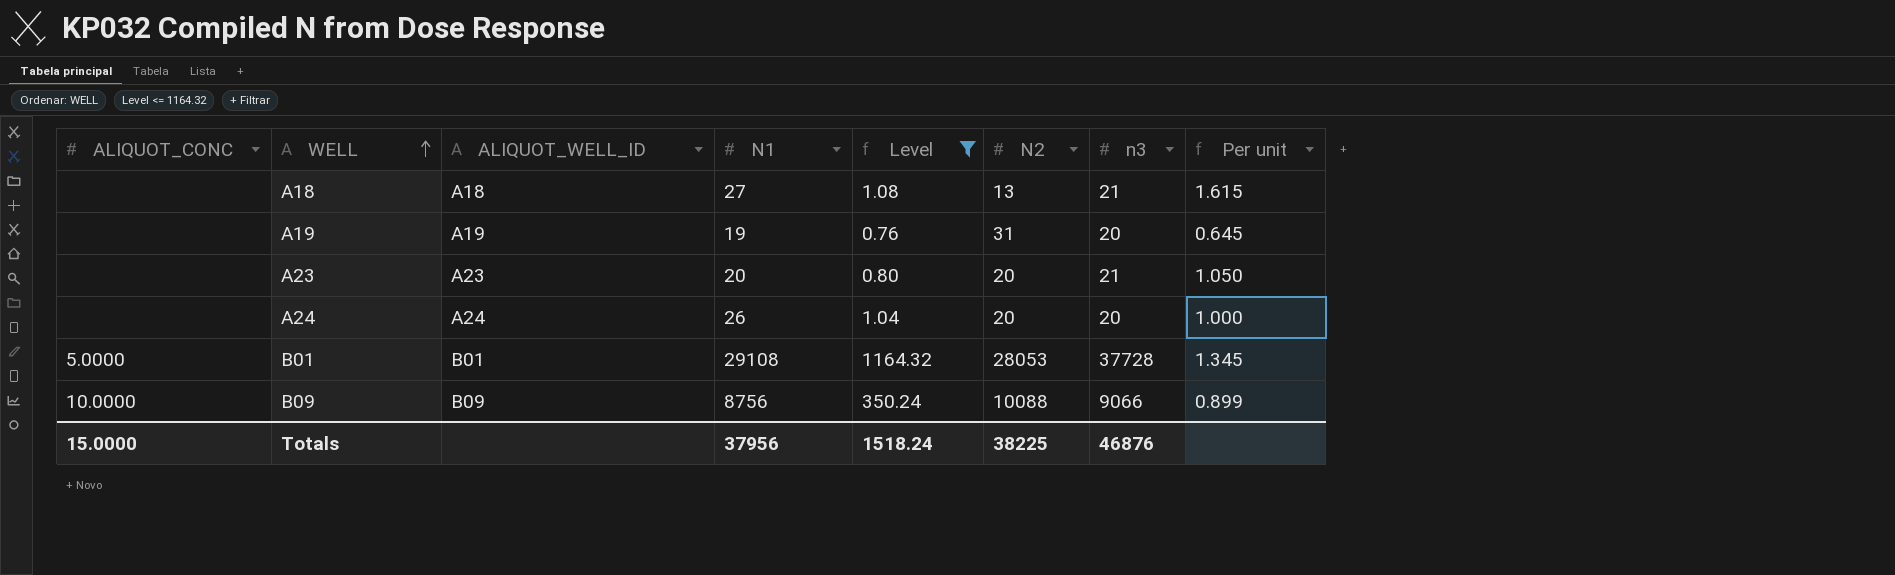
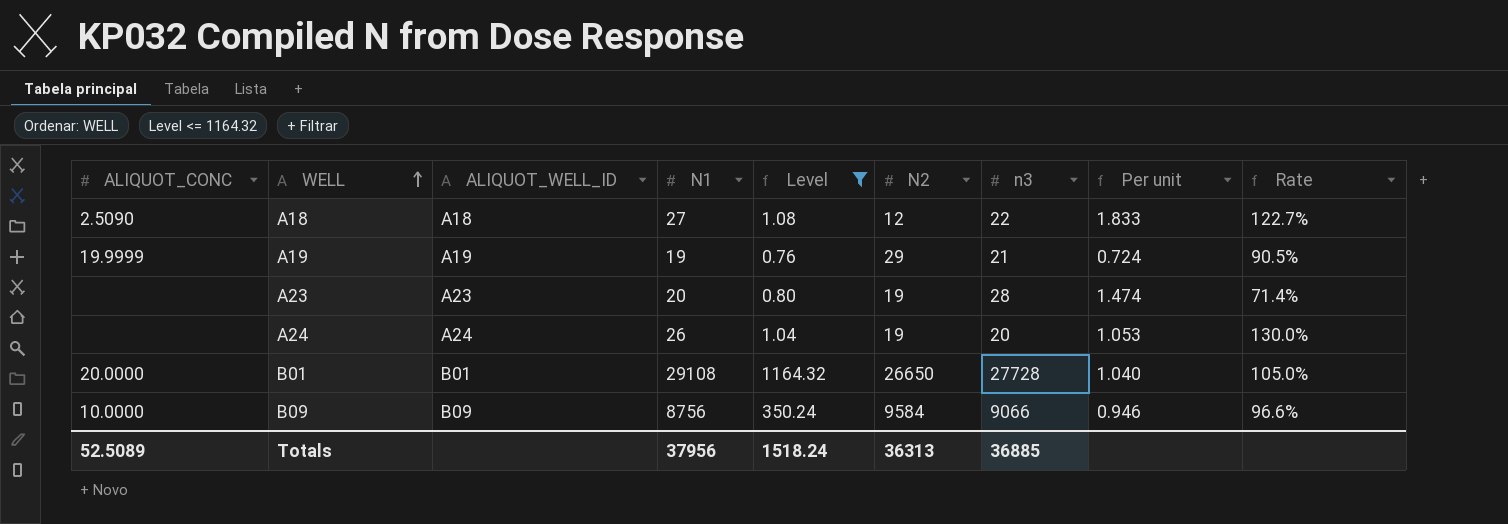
column Rate | formula: none -> [N1] / [n3]
A18 | ALIQUOT_CONC: none -> 2.5090
A18 | N2: 13 -> 12
A18 | n3: 21 -> 22
A18 | Per unit: 1.615 -> 1.833
A19 | ALIQUOT_CONC: none -> 19.9999
A19 | N2: 31 -> 29
A19 | n3: 20 -> 21
A19 | Per unit: 0.645 -> 0.724
A23 | N2: 20 -> 19
A23 | n3: 21 -> 28
A23 | Per unit: 1.050 -> 1.474
A24 | N2: 20 -> 19
A24 | Per unit: 1.000 -> 1.053
B01 | ALIQUOT_CONC: 5.0000 -> 20.0000
B01 | N2: 28053 -> 26650
B01 | n3: 37728 -> 27728
B01 | Per unit: 1.345 -> 1.040
B09 | N2: 10088 -> 9584
B09 | Per unit: 0.899 -> 0.946
Totals | ALIQUOT_CONC: 15.0000 -> 52.5089
Totals | N2: 38225 -> 36313
Totals | n3: 46876 -> 36885

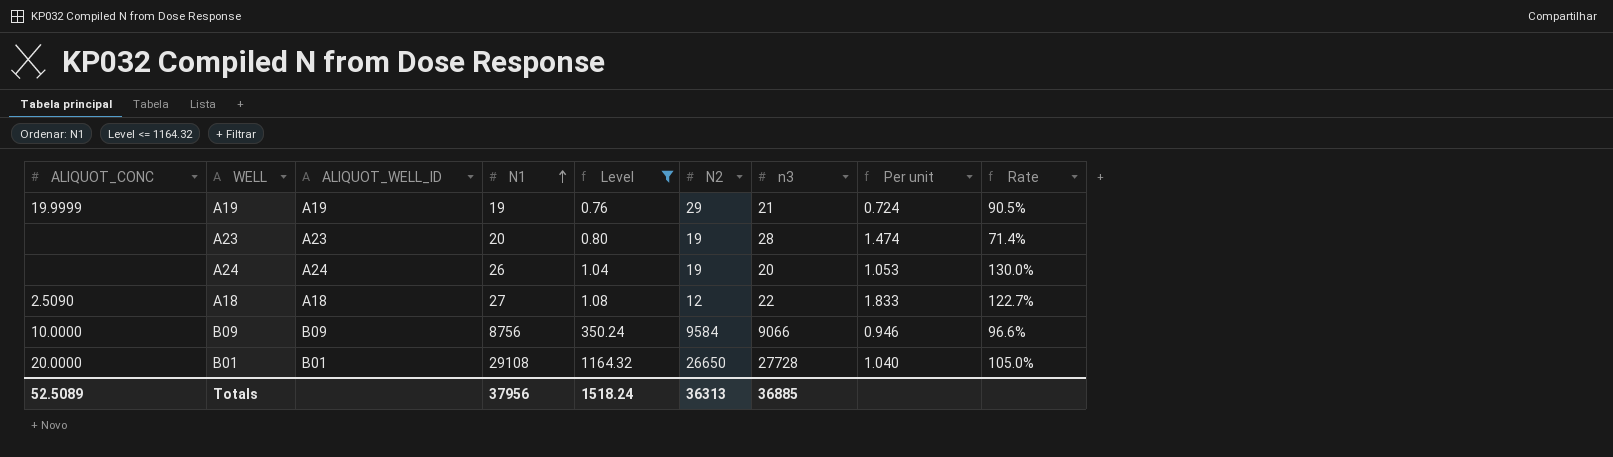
row order: WELL ascending -> N1 ascending

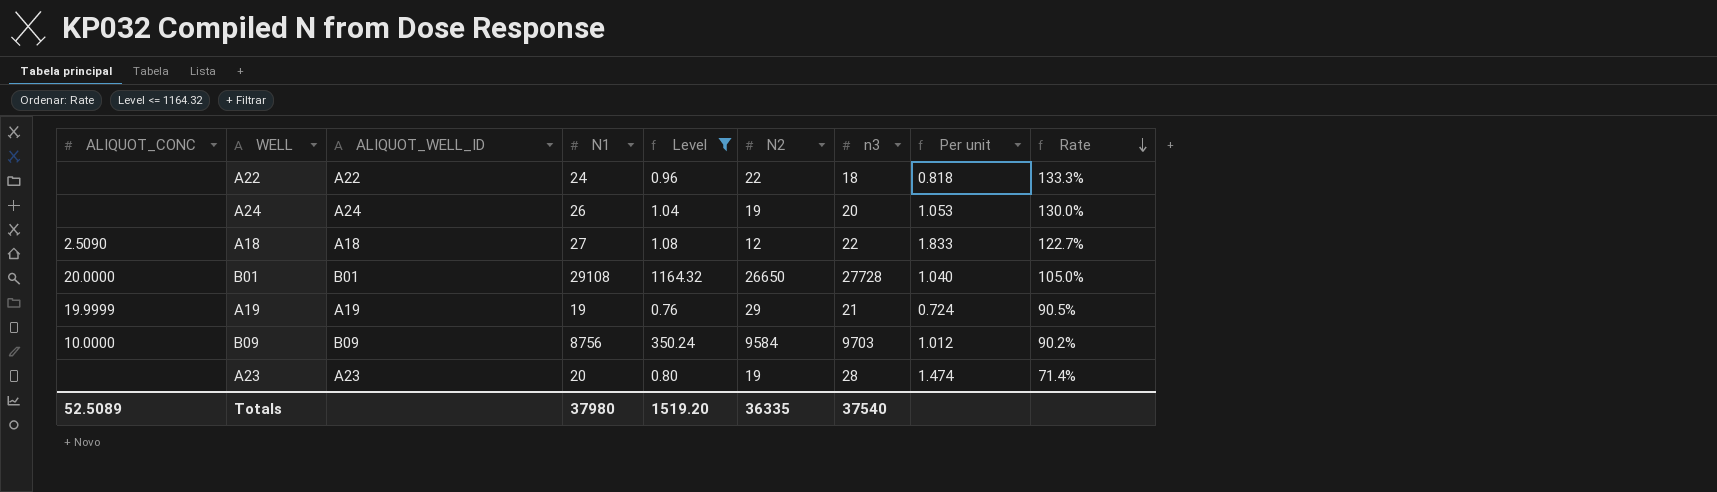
row order: N1 ascending -> Rate descending
row A22: none -> none | A22 | 24 | 0.96 | 22 | 18 | 0.818 | 133.3%
B09 | n3: 9066 -> 9703
B09 | Per unit: 0.946 -> 1.012
B09 | Rate: 96.6% -> 90.2%
Totals | N1: 37956 -> 37980
Totals | Level: 1518.24 -> 1519.20
Totals | N2: 36313 -> 36335
Totals | n3: 36885 -> 37540

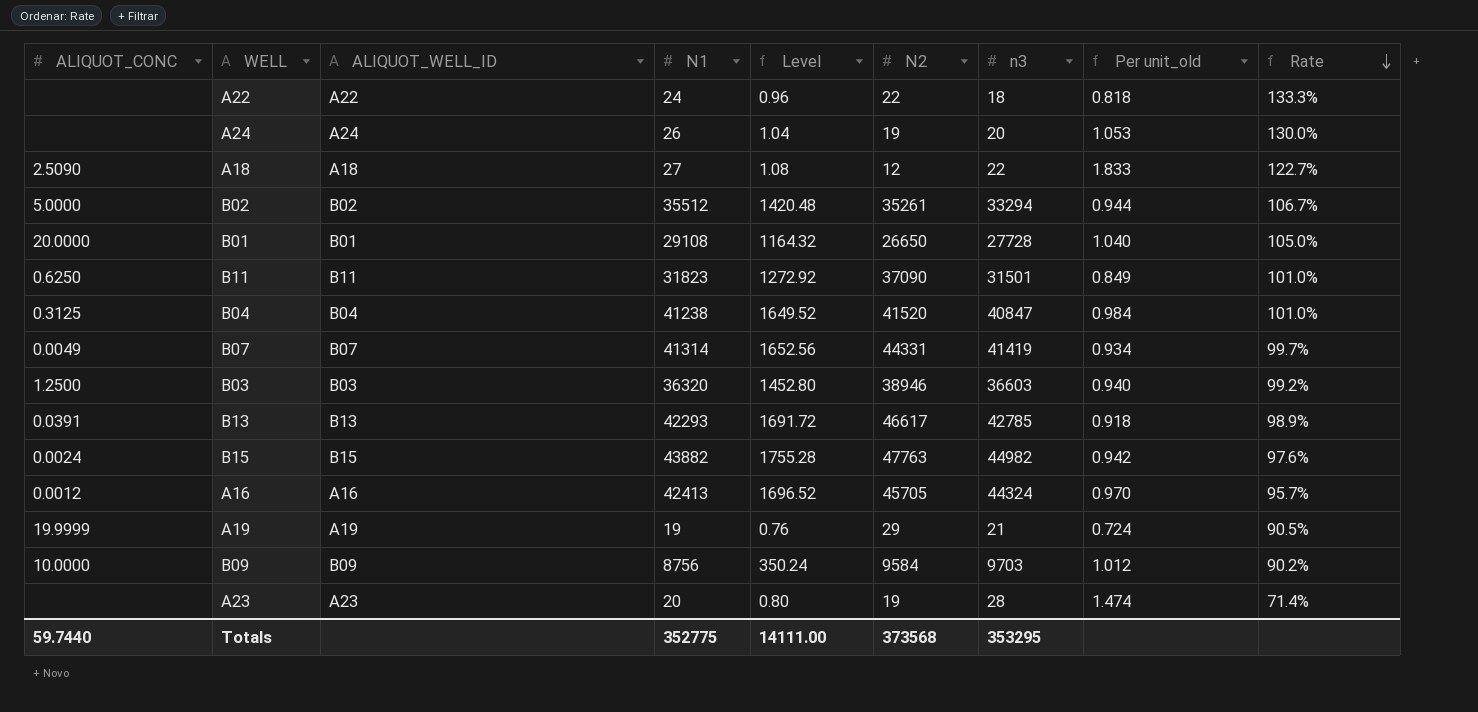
filter: Level <= 1164.32 -> none
column name: Per unit -> Per unit_old
Totals | ALIQUOT_CONC: 52.5089 -> 59.7440
Totals | N1: 37980 -> 352775
Totals | Level: 1519.20 -> 14111.00
Totals | N2: 36335 -> 373568
Totals | n3: 37540 -> 353295

